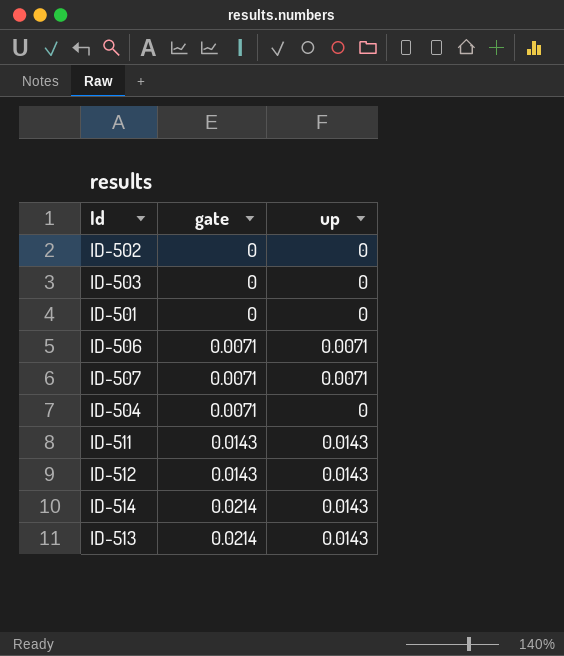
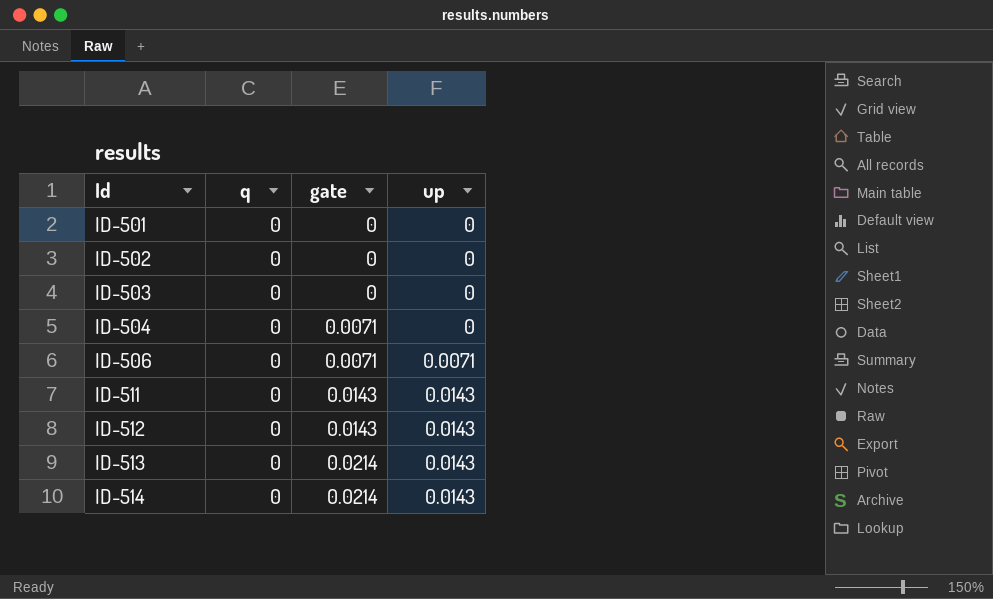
row order: gate ascending -> Id ascending
column q | position: none -> 2
row ID-507: 0.0071 | 0.0071 -> none

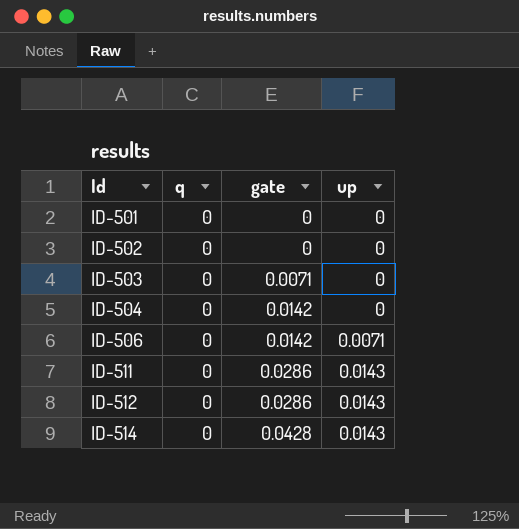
row ID-513: 0 | 0.0214 | 0.0143 -> none
ID-503 | gate: 0 -> 0.0071
ID-504 | gate: 0.0071 -> 0.0142
ID-506 | gate: 0.0071 -> 0.0142
ID-511 | gate: 0.0143 -> 0.0286
ID-512 | gate: 0.0143 -> 0.0286
ID-514 | gate: 0.0214 -> 0.0428

